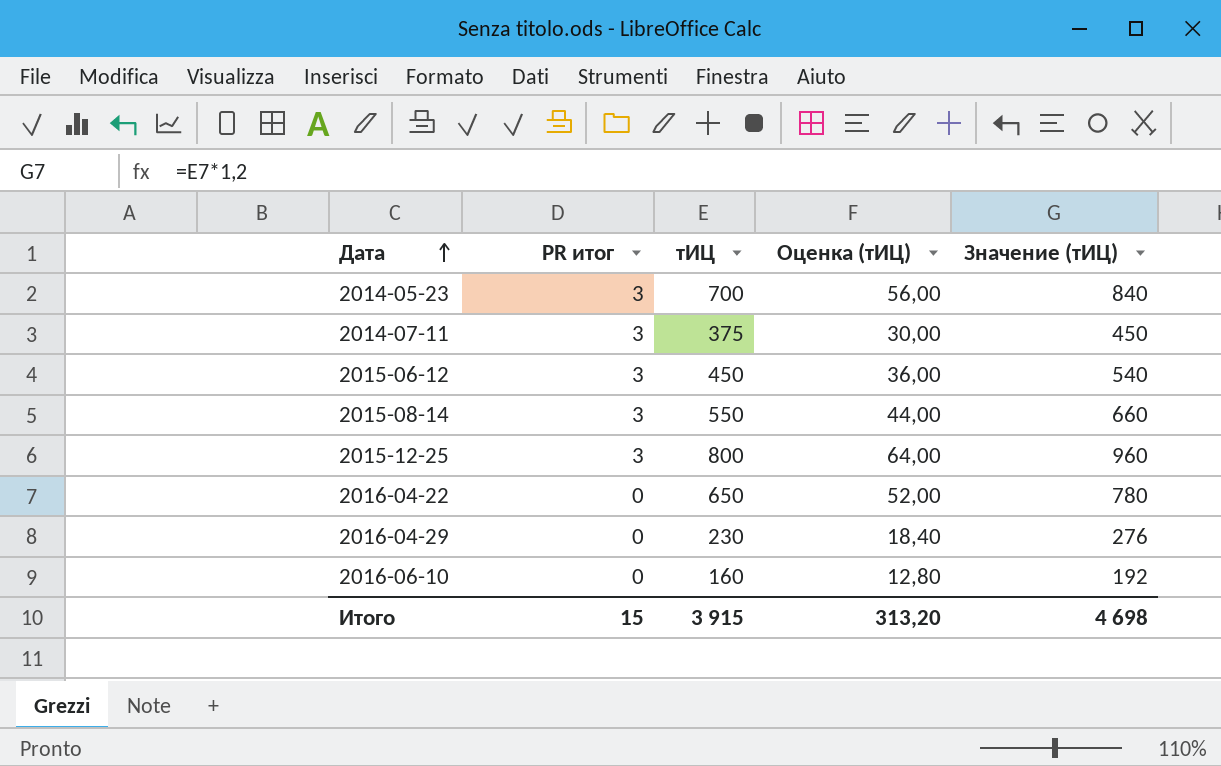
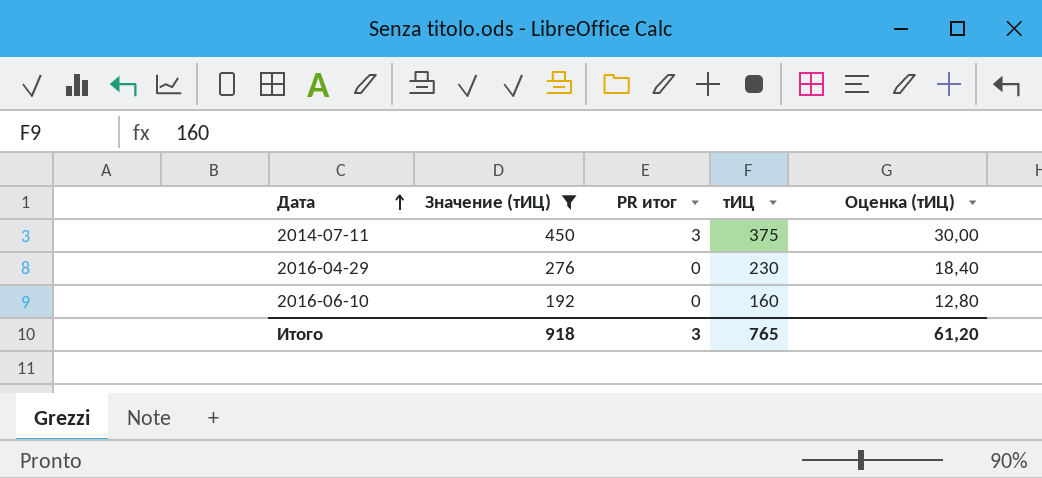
filter: none -> Значение (тИЦ) <= 450
column Значение (тИЦ) | position: 5 -> 2
Итого | Значение (тИЦ): 4 698 -> 918
Итого | PR итог: 15 -> 3
Итого | тИЦ: 3 915 -> 765
Итого | Оценка (тИЦ): 313,20 -> 61,20

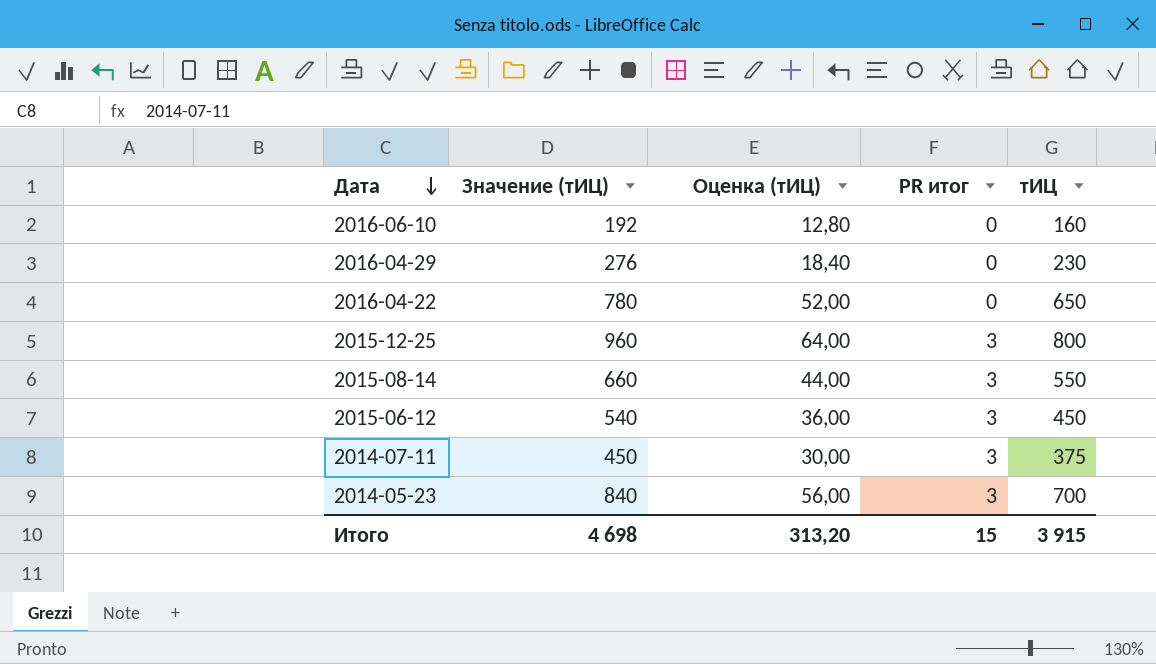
filter: Значение (тИЦ) <= 450 -> none
row order: Дата ascending -> Дата descending
column Оценка (тИЦ) | position: 5 -> 3
Итого | Значение (тИЦ): 918 -> 4 698
Итого | Оценка (тИЦ): 61,20 -> 313,20
Итого | PR итог: 3 -> 15
Итого | тИЦ: 765 -> 3 915

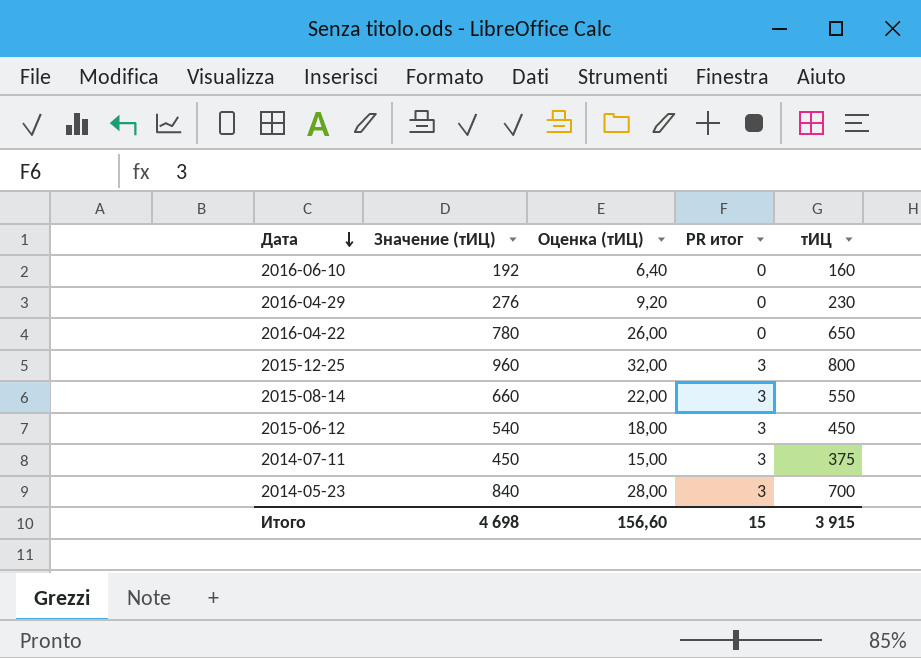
column Оценка (тИЦ) | formula: [тИЦ] * 0,08 -> [тИЦ] * 0,04
Итого | Оценка (тИЦ): 313,20 -> 156,60

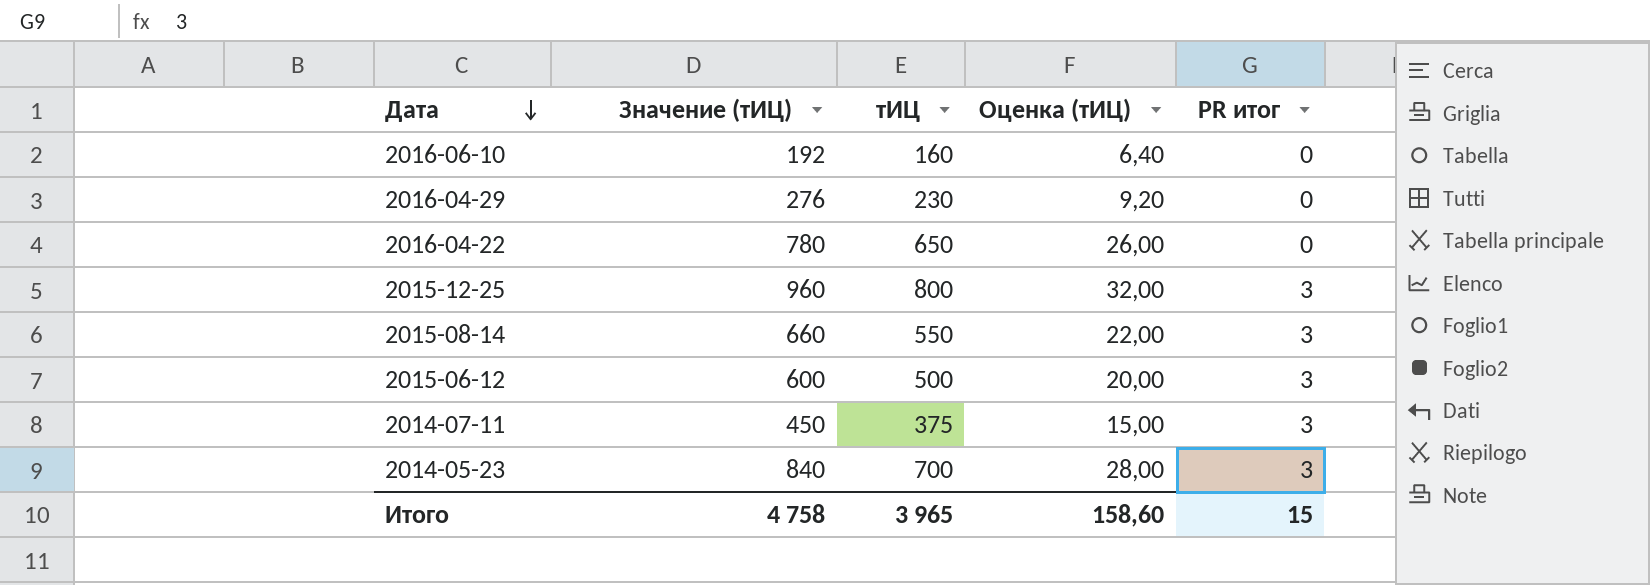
column тИЦ | position: 5 -> 3
2015-06-12 | Значение (тИЦ): 540 -> 600
2015-06-12 | тИЦ: 450 -> 500
2015-06-12 | Оценка (тИЦ): 18,00 -> 20,00
Итого | Значение (тИЦ): 4 698 -> 4 758
Итого | тИЦ: 3 915 -> 3 965
Итого | Оценка (тИЦ): 156,60 -> 158,60

